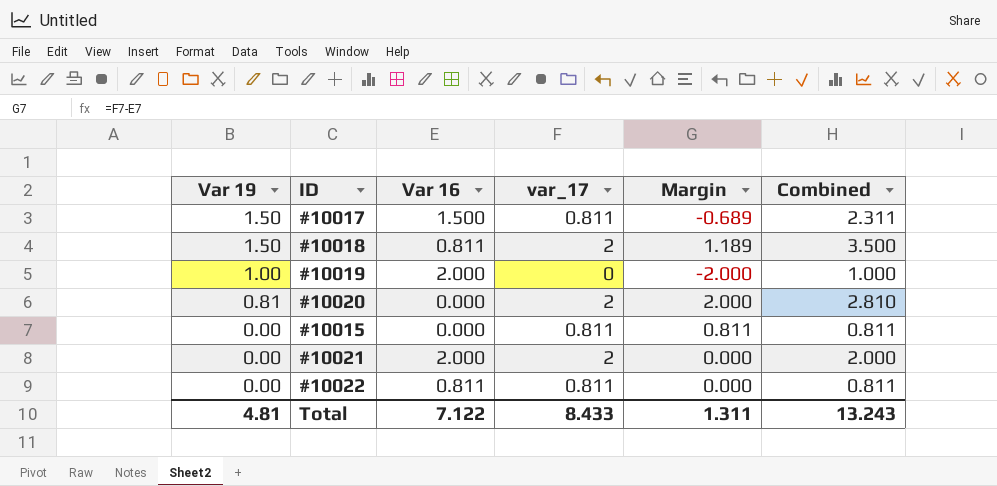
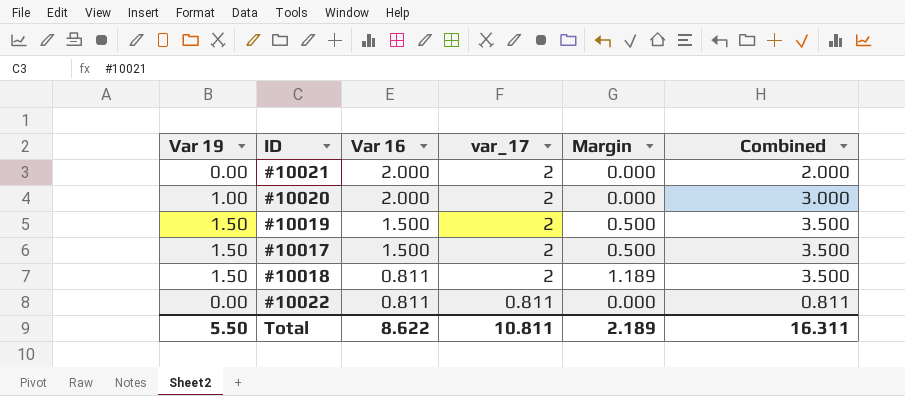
row order: Var 19 descending -> Var 16 descending
row #10015: 0.00 | 0.000 | 0.811 | 0.811 | 0.811 -> none
#10020 | Var 19: 0.81 -> 1.00
#10020 | Var 16: 0.000 -> 2.000
#10020 | Margin: 2.000 -> 0.000
#10020 | Combined: 2.810 -> 3.000
#10019 | Var 19: 1.00 -> 1.50
#10019 | Var 16: 2.000 -> 1.500
#10019 | var_17: 0 -> 2
#10019 | Margin: -2.000 -> 0.500
#10019 | Combined: 1.000 -> 3.500
#10017 | var_17: 0.811 -> 2
#10017 | Margin: -0.689 -> 0.500
#10017 | Combined: 2.311 -> 3.500
Total | Var 19: 4.81 -> 5.50
Total | Var 16: 7.122 -> 8.622
Total | var_17: 8.433 -> 10.811
Total | Margin: 1.311 -> 2.189
Total | Combined: 13.243 -> 16.311

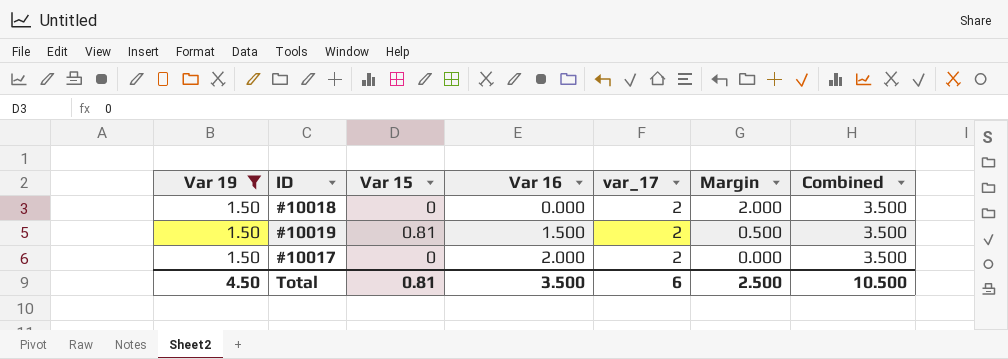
filter: none -> Var 19 = 1.50
row order: Var 16 descending -> Var 16 ascending
column Var 15 | position: none -> 3
#10018 | Var 16: 0.811 -> 0.000
#10018 | Margin: 1.189 -> 2.000
#10017 | Var 16: 1.500 -> 2.000
#10017 | Margin: 0.500 -> 0.000
Total | Var 19: 5.50 -> 4.50
Total | Var 16: 8.622 -> 3.500
Total | var_17: 10.811 -> 6
Total | Margin: 2.189 -> 2.500
Total | Combined: 16.311 -> 10.500

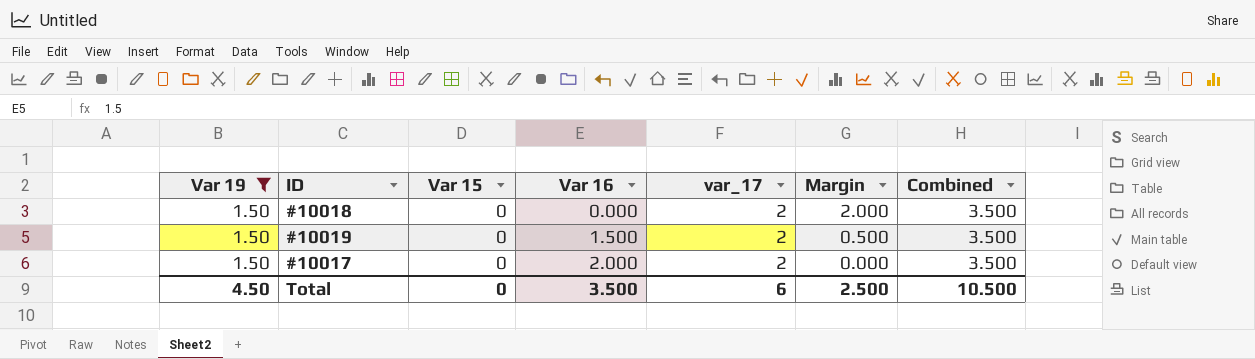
#10019 | Var 15: 0.81 -> 0
Total | Var 15: 0.81 -> 0

